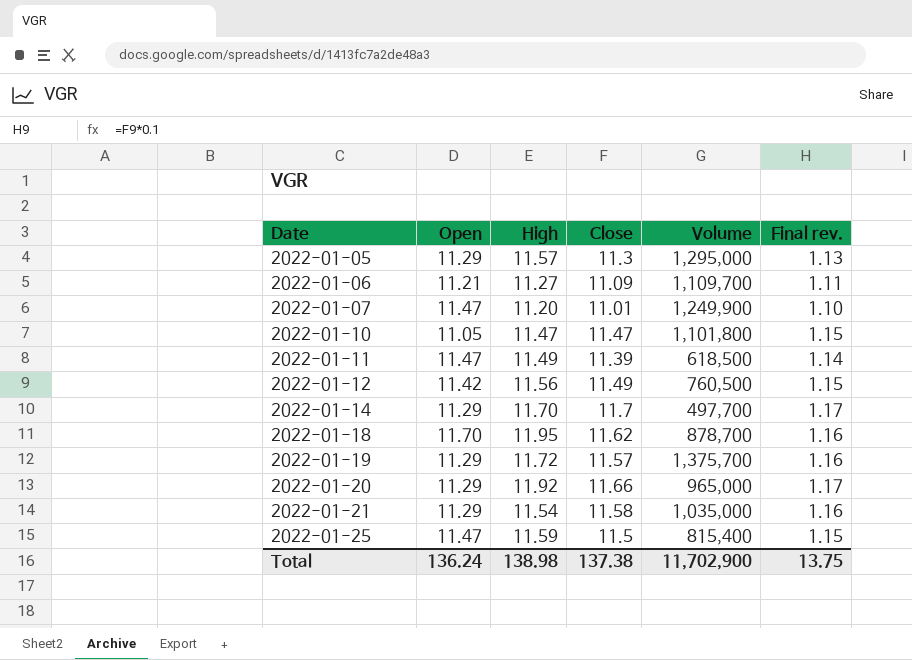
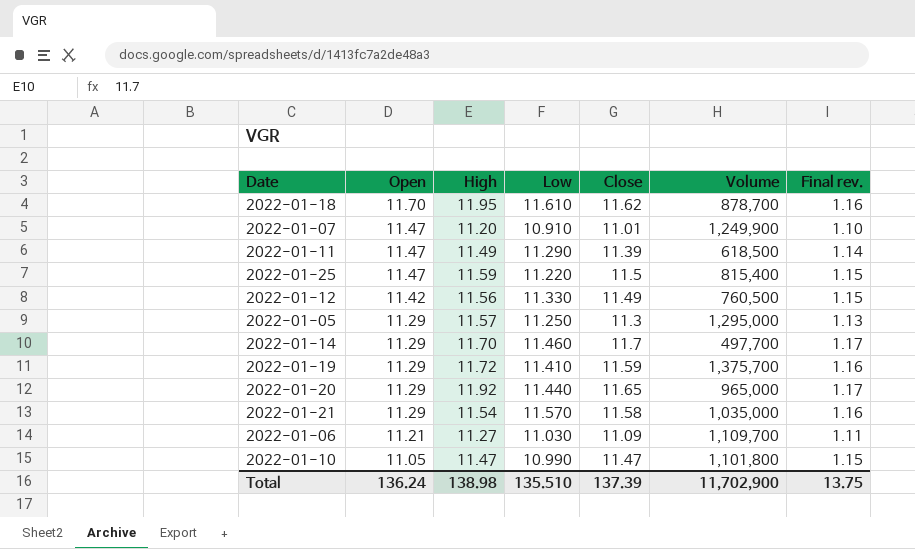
row order: Date ascending -> Open descending
column Low | position: none -> 4
2022-01-19 | Close: 11.57 -> 11.59
2022-01-20 | Close: 11.66 -> 11.65
Total | Close: 137.38 -> 137.39

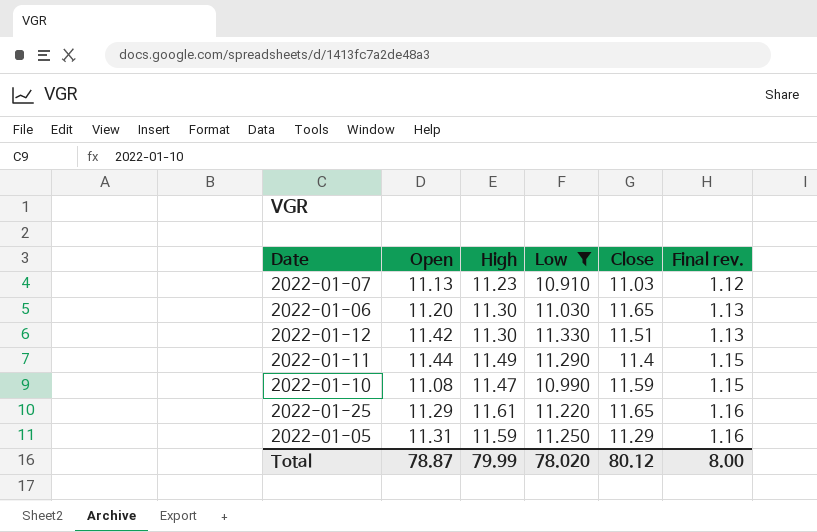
filter: none -> Low <= 11.330
row order: Open descending -> Final rev. ascending
column Volume | position: 6 -> none
column Final rev. | formula: [Close] * 0.1 -> [High] * 0.1
2022-01-07 | Open: 11.47 -> 11.13
2022-01-07 | High: 11.20 -> 11.23
2022-01-07 | Close: 11.01 -> 11.03
2022-01-06 | Open: 11.21 -> 11.20
2022-01-06 | High: 11.27 -> 11.30
2022-01-06 | Close: 11.09 -> 11.65
2022-01-12 | High: 11.56 -> 11.30
2022-01-12 | Close: 11.49 -> 11.51
2022-01-11 | Open: 11.47 -> 11.44
2022-01-11 | Close: 11.39 -> 11.4
2022-01-10 | Open: 11.05 -> 11.08
2022-01-10 | Close: 11.47 -> 11.59
2022-01-25 | Open: 11.47 -> 11.29
2022-01-25 | High: 11.59 -> 11.61
2022-01-25 | Close: 11.5 -> 11.65
2022-01-05 | Open: 11.29 -> 11.31
2022-01-05 | High: 11.57 -> 11.59
2022-01-05 | Close: 11.3 -> 11.29
Total | Open: 136.24 -> 78.87
Total | High: 138.98 -> 79.99
Total | Low: 135.510 -> 78.020
Total | Close: 137.39 -> 80.12
Total | Final rev.: 13.75 -> 8.00

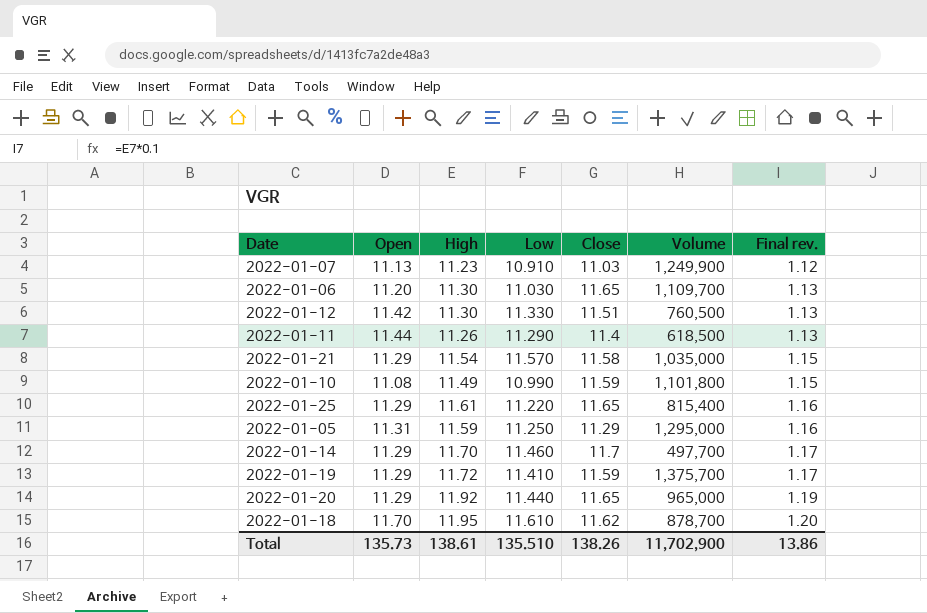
filter: Low <= 11.330 -> none
column Volume | position: none -> 6
2022-01-11 | High: 11.49 -> 11.26
2022-01-11 | Final rev.: 1.15 -> 1.13
2022-01-10 | High: 11.47 -> 11.49
Total | Open: 78.87 -> 135.73
Total | High: 79.99 -> 138.61
Total | Low: 78.020 -> 135.510
Total | Close: 80.12 -> 138.26
Total | Final rev.: 8.00 -> 13.86

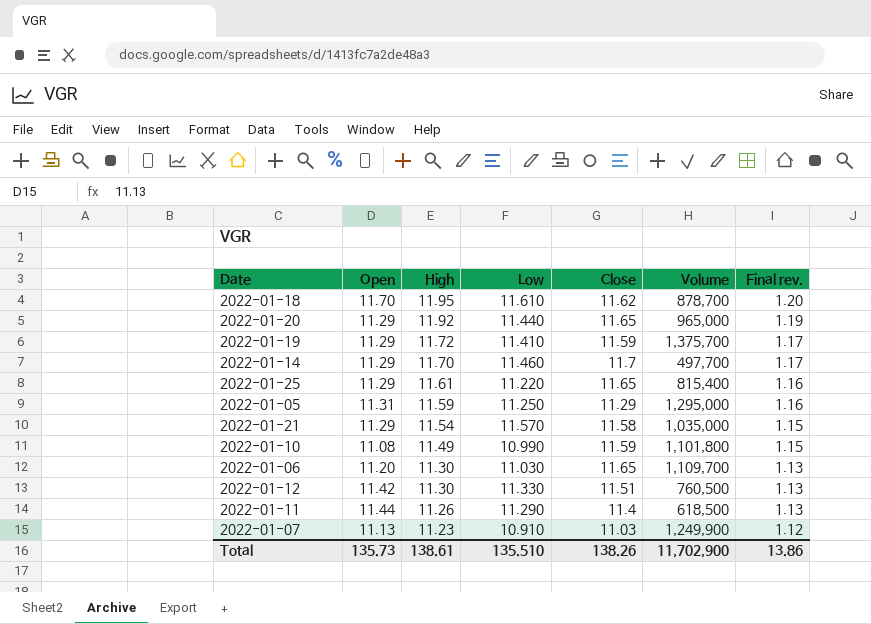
row order: Final rev. ascending -> High descending

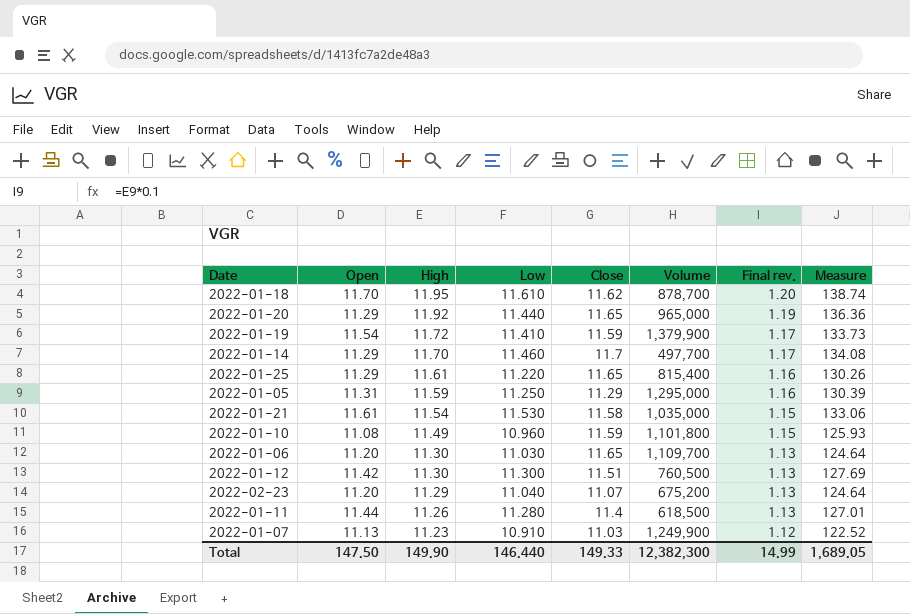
column Measure | formula: none -> [High] * [Low]
2022-01-19 | Open: 11.29 -> 11.54
2022-01-19 | Volume: 1,375,700 -> 1,379,900
2022-01-21 | Open: 11.29 -> 11.61
2022-01-21 | Low: 11.570 -> 11.530
2022-01-10 | Low: 10.990 -> 10.960
2022-01-12 | Low: 11.330 -> 11.300
row 2022-02-23: none -> 11.20 | 11.29 | 11.040 | 11.07 | 675,200 | 1.13 | 124.64
2022-01-11 | Low: 11.290 -> 11.280
Total | Open: 135.73 -> 147.50
Total | High: 138.61 -> 149.90
Total | Low: 135.510 -> 146.440
Total | Close: 138.26 -> 149.33
Total | Volume: 11,702,900 -> 12,382,300
Total | Final rev.: 13.86 -> 14.99

